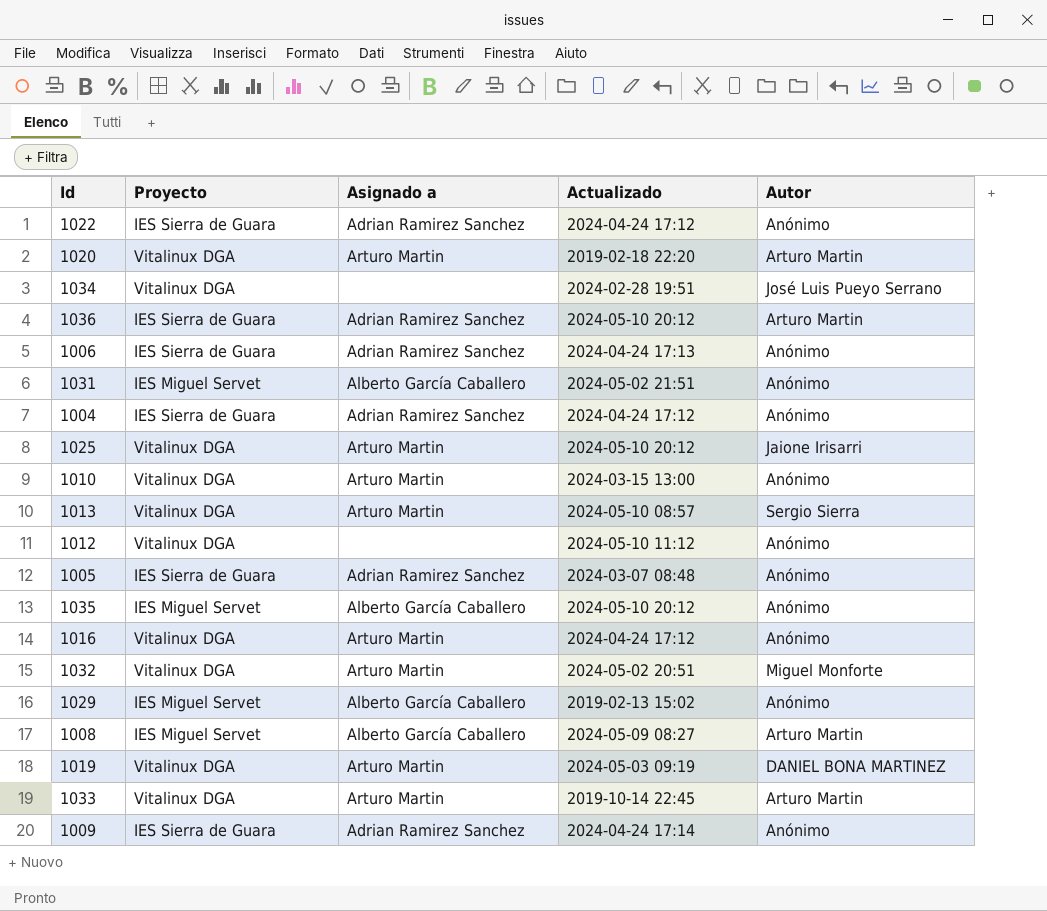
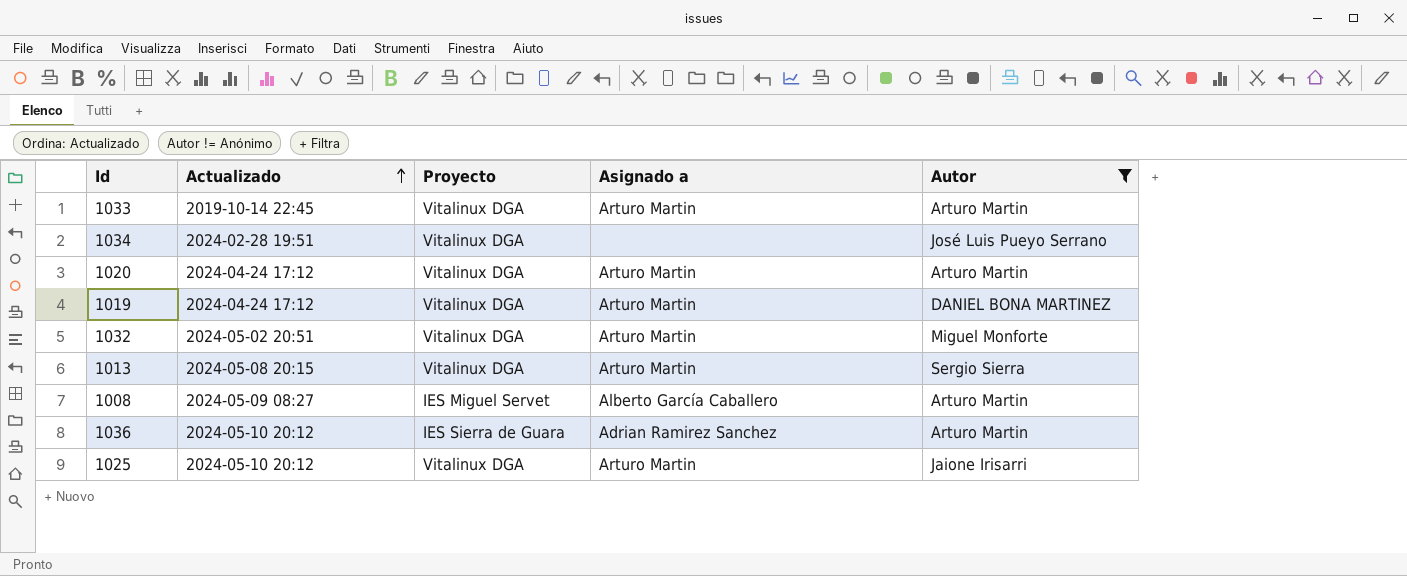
filter: none -> Autor != Anónimo
row order: none -> Actualizado ascending
column Actualizado | position: 4 -> 2
1020 | Actualizado: 2019-02-18 22:20 -> 2024-04-24 17:12
1019 | Actualizado: 2024-05-03 09:19 -> 2024-04-24 17:12
1013 | Actualizado: 2024-05-10 08:57 -> 2024-05-08 20:15

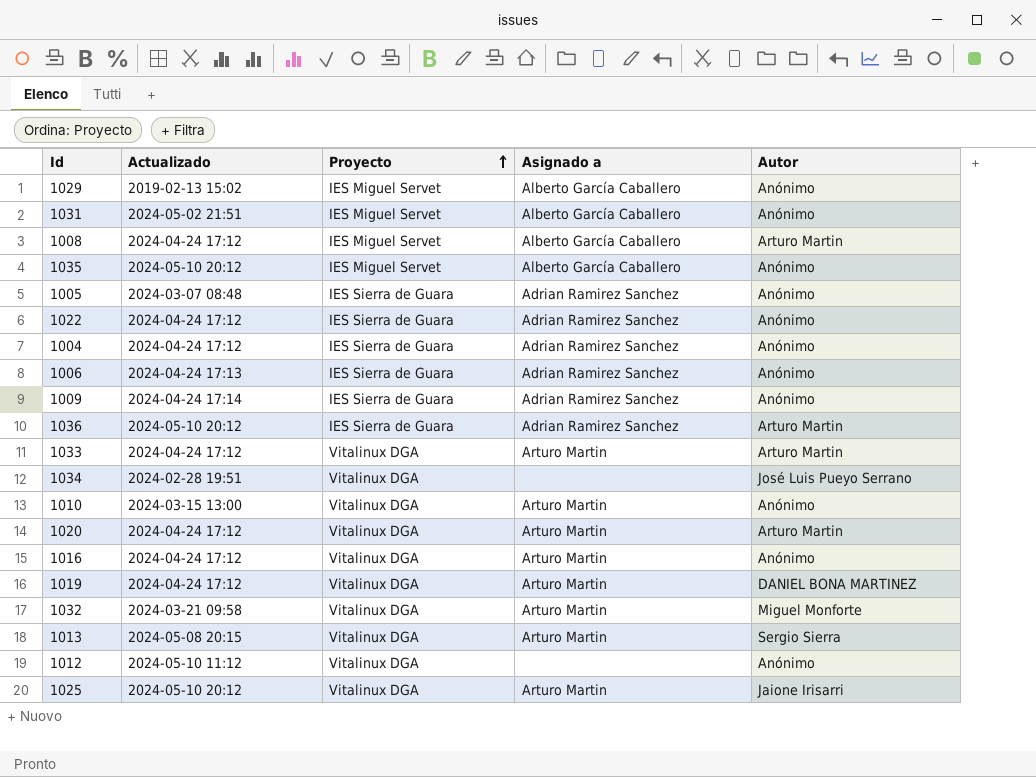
filter: Autor != Anónimo -> none
row order: Actualizado ascending -> Proyecto ascending
1008 | Actualizado: 2024-05-09 08:27 -> 2024-04-24 17:12
1033 | Actualizado: 2019-10-14 22:45 -> 2024-04-24 17:12
1032 | Actualizado: 2024-05-02 20:51 -> 2024-03-21 09:58

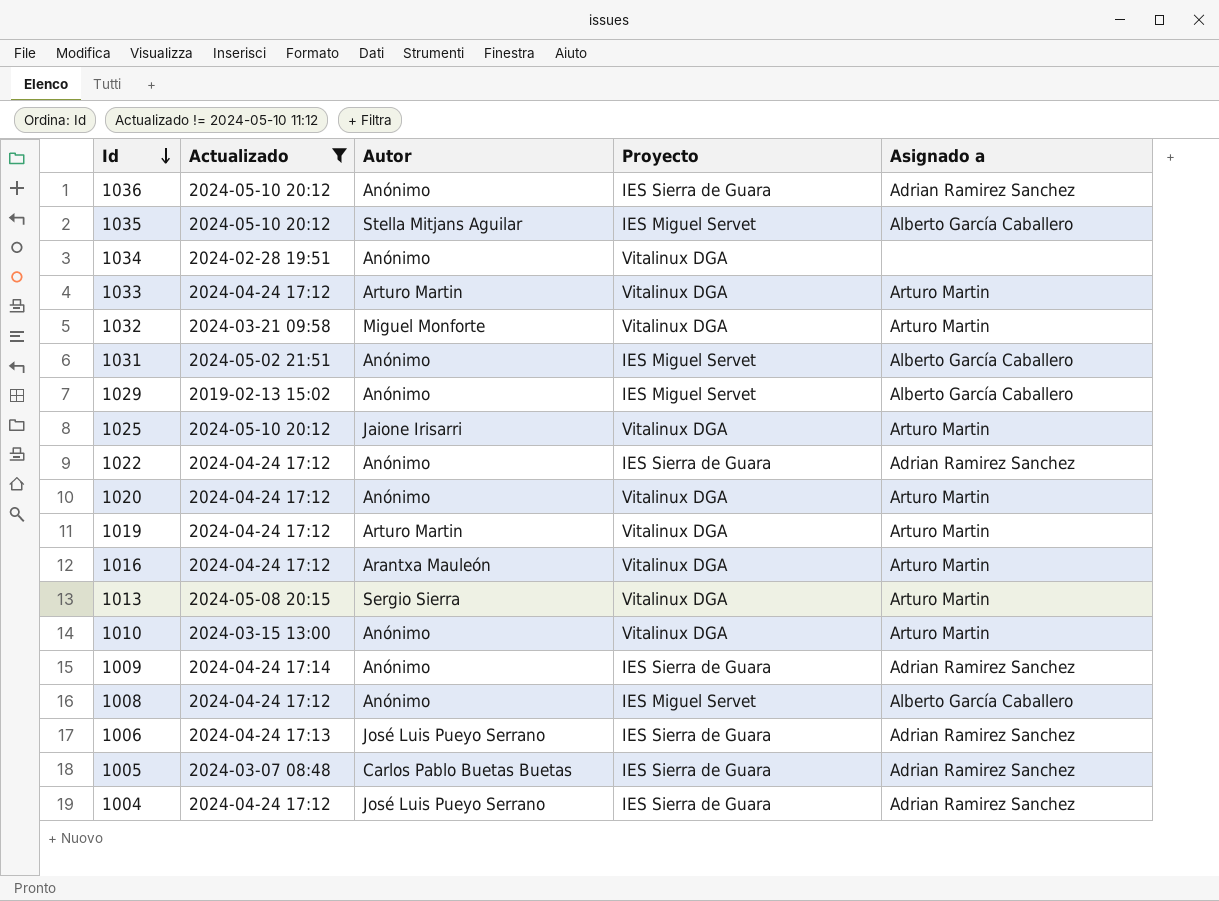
filter: none -> Actualizado != 2024-05-10 11:12
row order: Proyecto ascending -> Id descending
column Autor | position: 5 -> 3
1036 | Autor: Arturo Martin -> Anónimo
1035 | Autor: Anónimo -> Stella Mitjans Aguilar
1034 | Autor: José Luis Pueyo Serrano -> Anónimo
1020 | Autor: Arturo Martin -> Anónimo
1019 | Autor: DANIEL BONA MARTINEZ -> Arturo Martin
1016 | Autor: Anónimo -> Arantxa Mauleón
1008 | Autor: Arturo Martin -> Anónimo
1006 | Autor: Anónimo -> José Luis Pueyo Serrano
1005 | Autor: Anónimo -> Carlos Pablo Buetas Buetas
1004 | Autor: Anónimo -> José Luis Pueyo Serrano

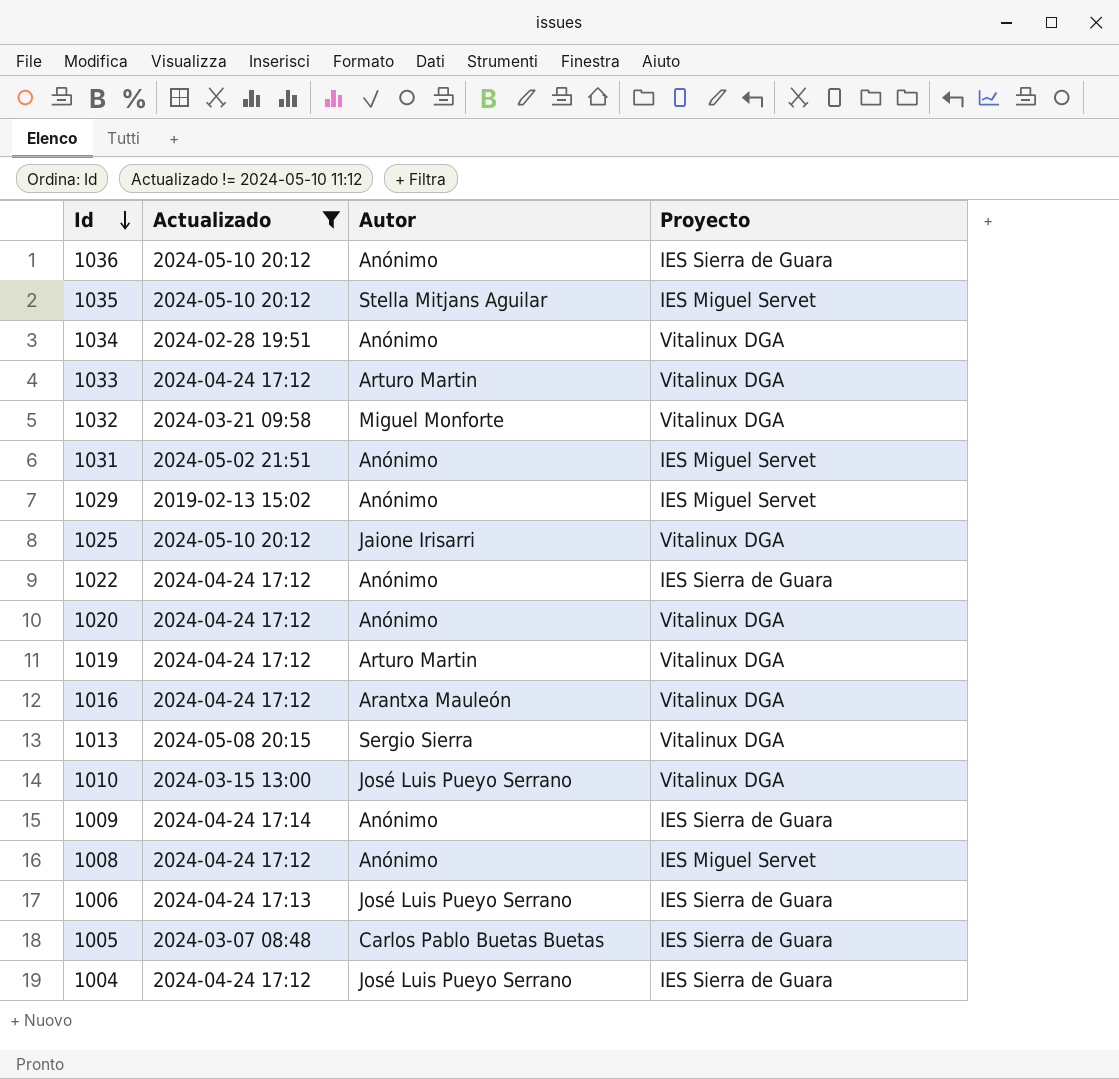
column Asignado a | position: 5 -> none
1010 | Autor: Anónimo -> José Luis Pueyo Serrano

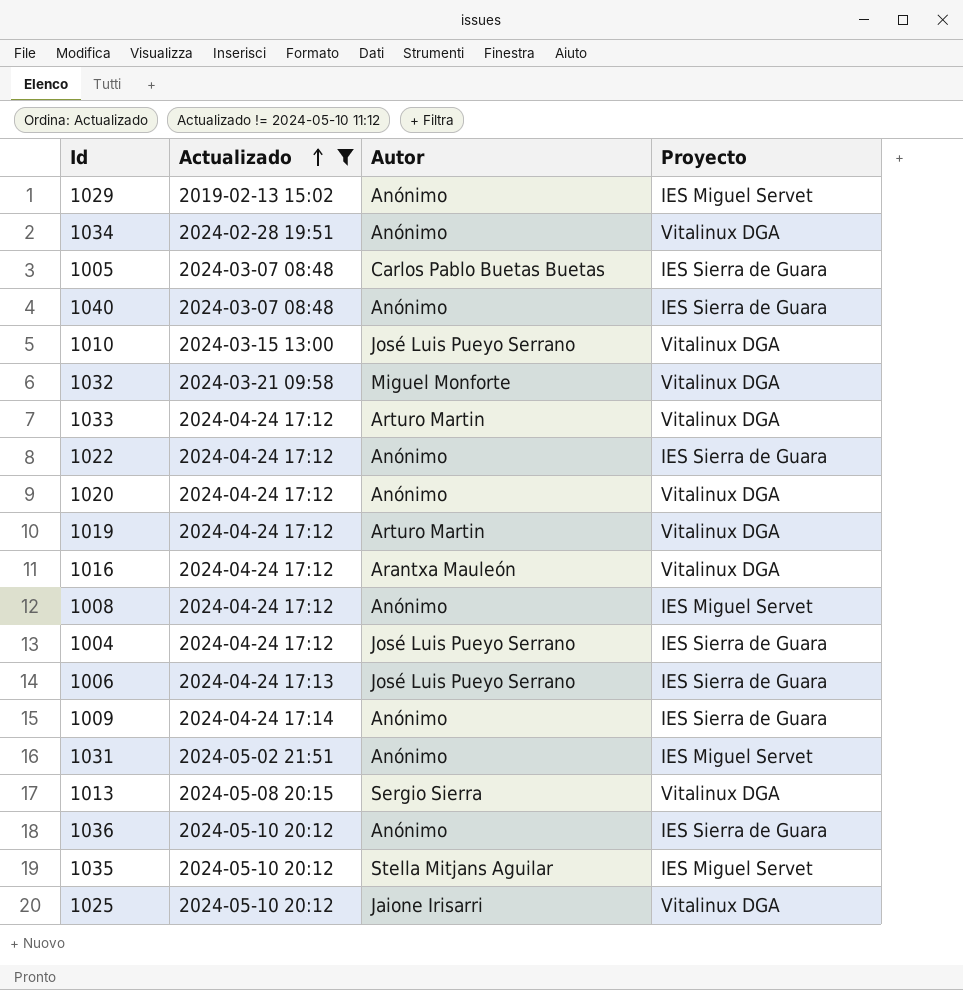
row order: Id descending -> Actualizado ascending
row 1040: none -> 2024-03-07 08:48 | Anónimo | IES Sierra de Guara

